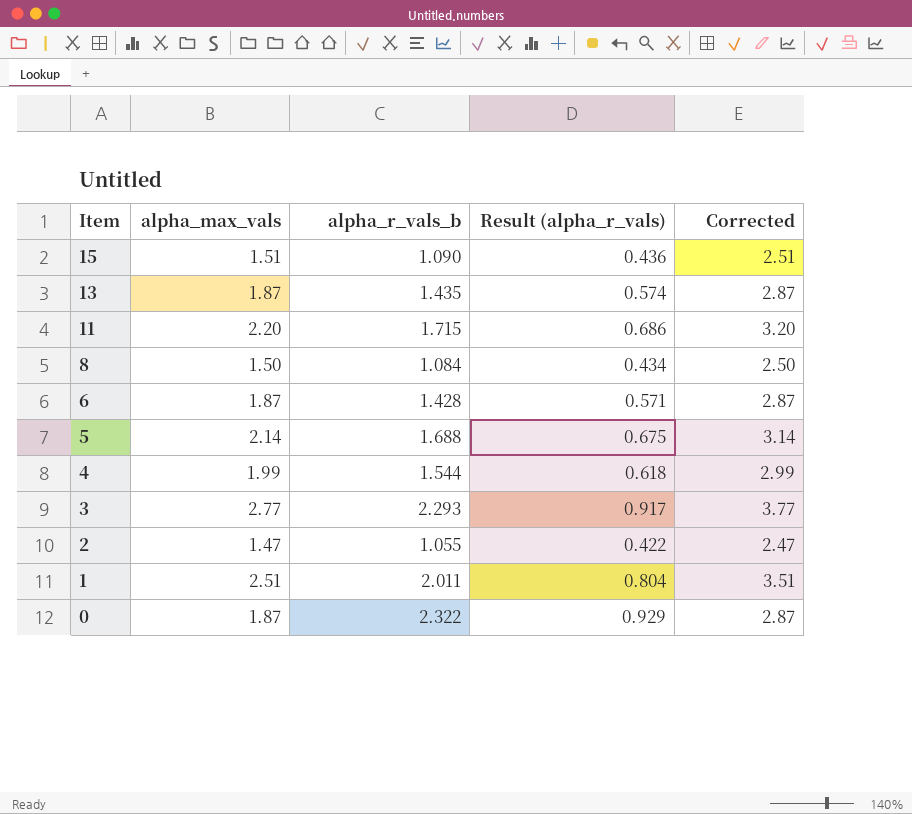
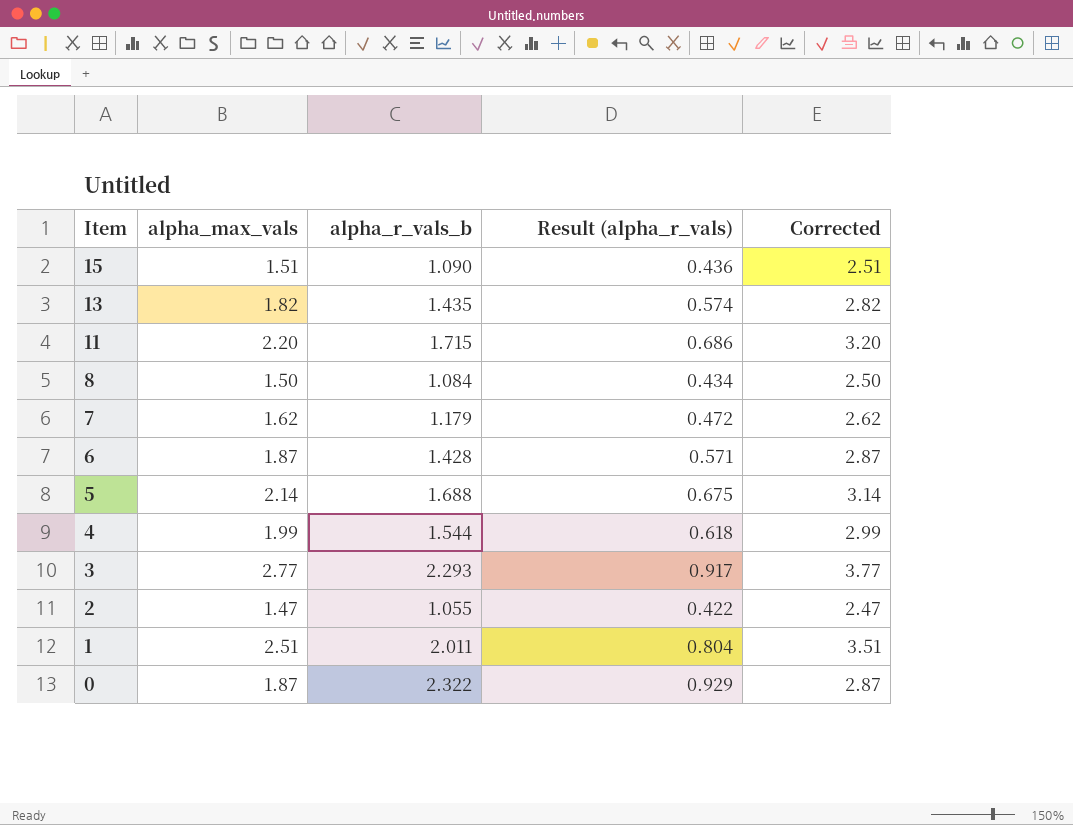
13 | alpha_max_vals: 1.87 -> 1.82
13 | Corrected: 2.87 -> 2.82
row 7: none -> 1.62 | 1.179 | 0.472 | 2.62

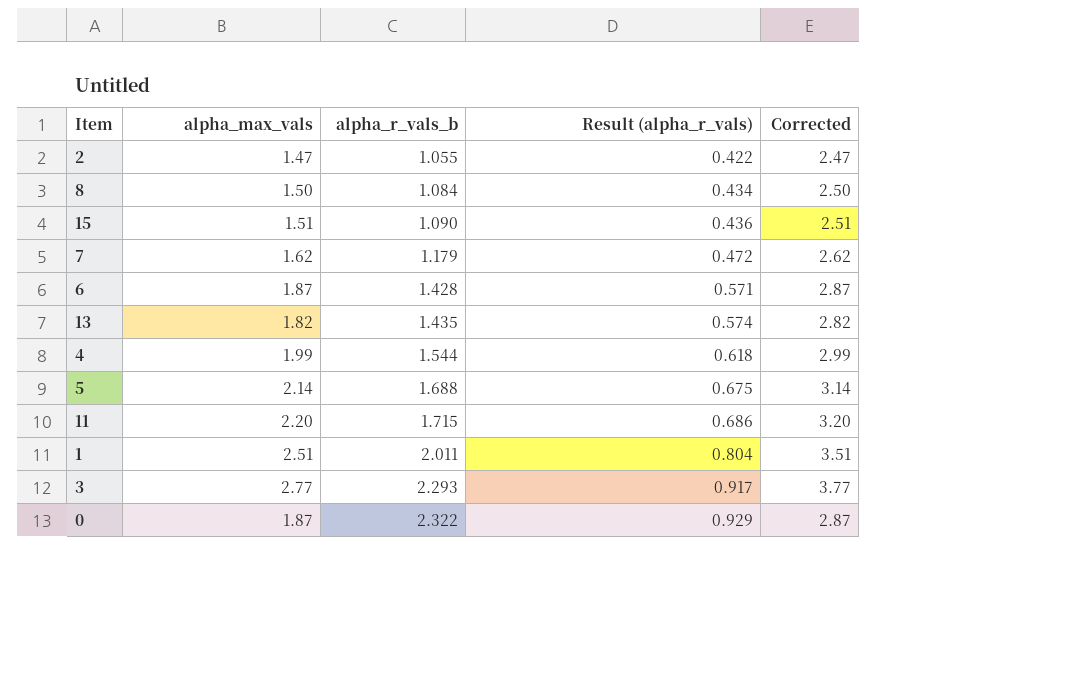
row order: Item descending -> alpha_r_vals_b ascending

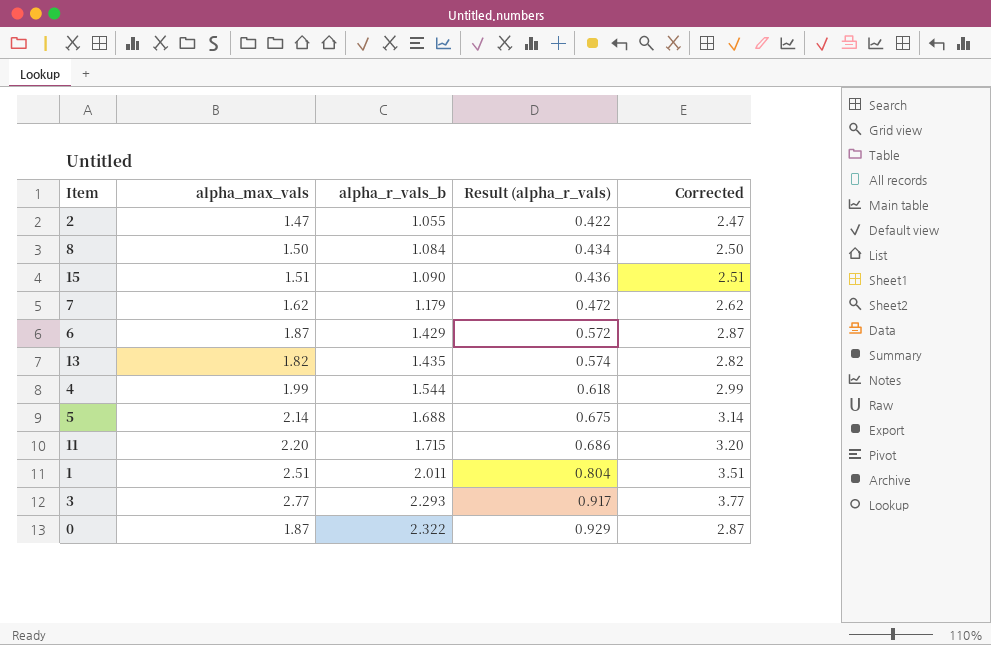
6 | alpha_r_vals_b: 1.428 -> 1.429
6 | Result (alpha_r_vals): 0.571 -> 0.572

